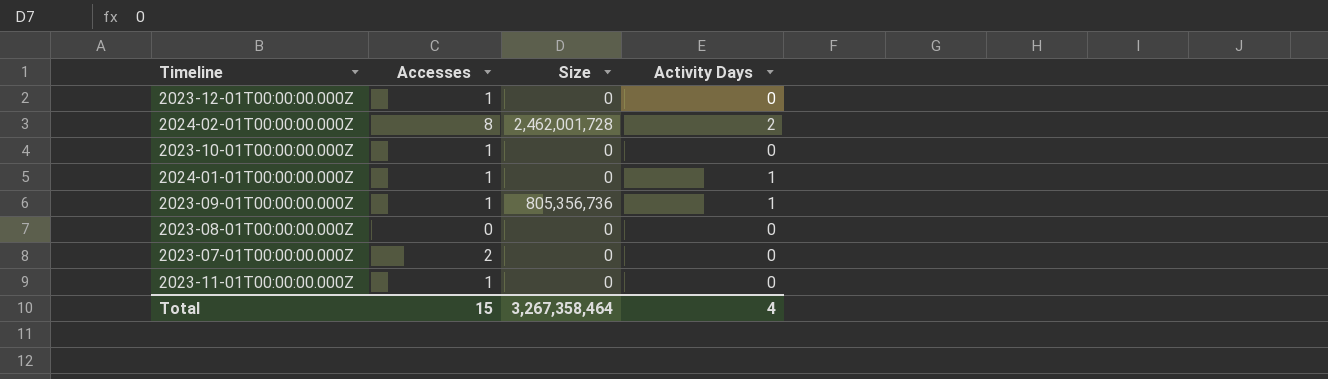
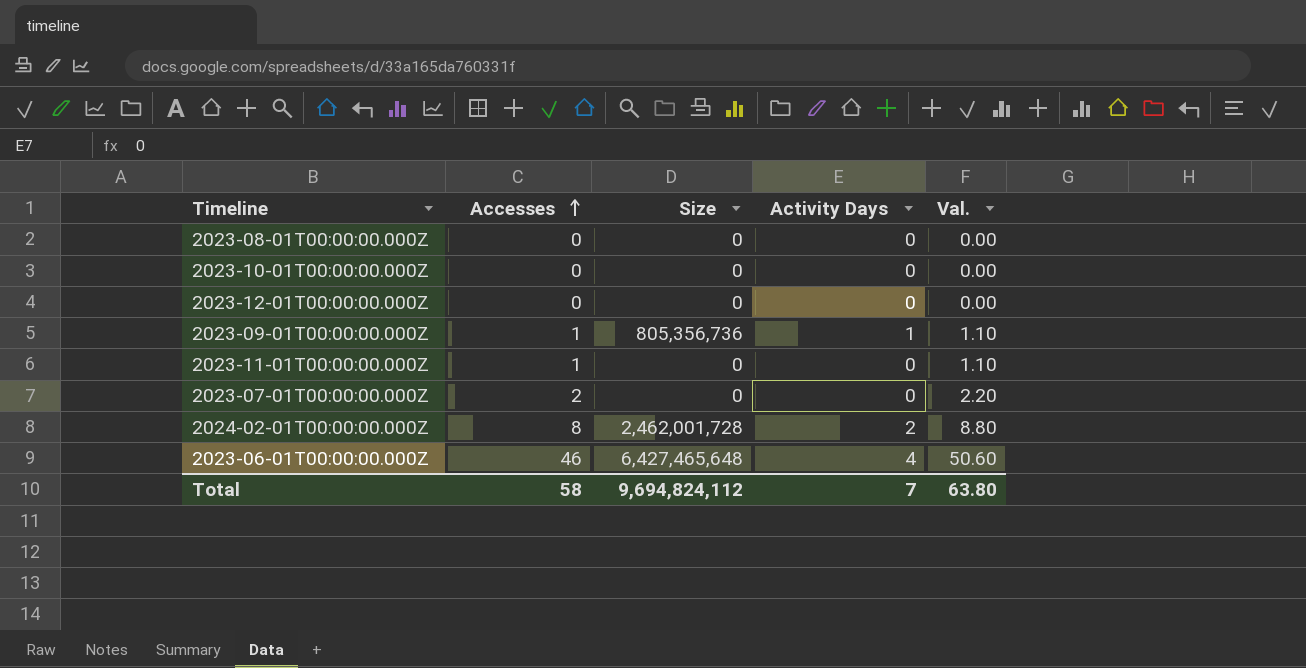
row order: none -> Accesses ascending
column Val. | formula: none -> [Accesses] * 1.1
row 2024-01-01T00:00:00.000Z: 1 | 0 | 1 -> none
2023-10-01T00:00:00.000Z | Accesses: 1 -> 0
2023-12-01T00:00:00.000Z | Accesses: 1 -> 0
row 2023-06-01T00:00:00.000Z: none -> 46 | 6,427,465,648 | 4 | 50.60
Total | Accesses: 15 -> 58
Total | Size: 3,267,358,464 -> 9,694,824,112
Total | Activity Days: 4 -> 7

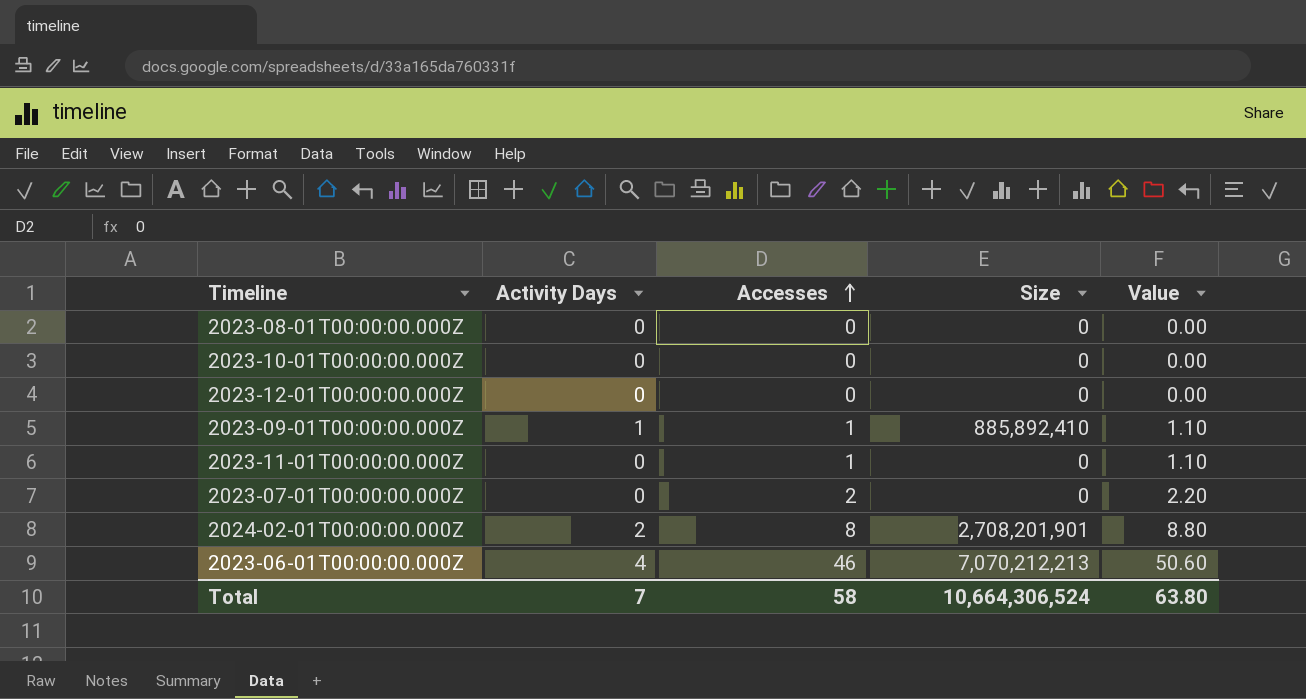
column Activity Days | position: 4 -> 2
column name: Val. -> Value
2023-09-01T00:00:00.000Z | Size: 805,356,736 -> 885,892,410
2024-02-01T00:00:00.000Z | Size: 2,462,001,728 -> 2,708,201,901
2023-06-01T00:00:00.000Z | Size: 6,427,465,648 -> 7,070,212,213
Total | Size: 9,694,824,112 -> 10,664,306,524

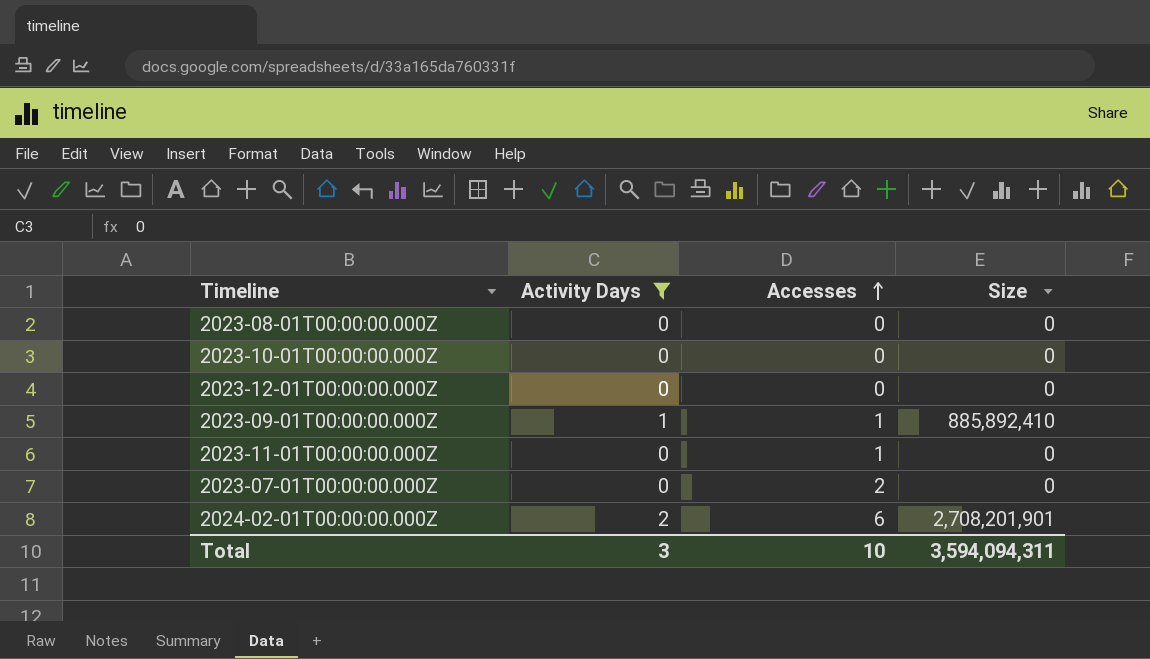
filter: none -> Activity Days != 4
column Value | formula: [Accesses] * 1.1 -> none
2024-02-01T00:00:00.000Z | Accesses: 8 -> 6
Total | Activity Days: 7 -> 3
Total | Accesses: 58 -> 10
Total | Size: 10,664,306,524 -> 3,594,094,311

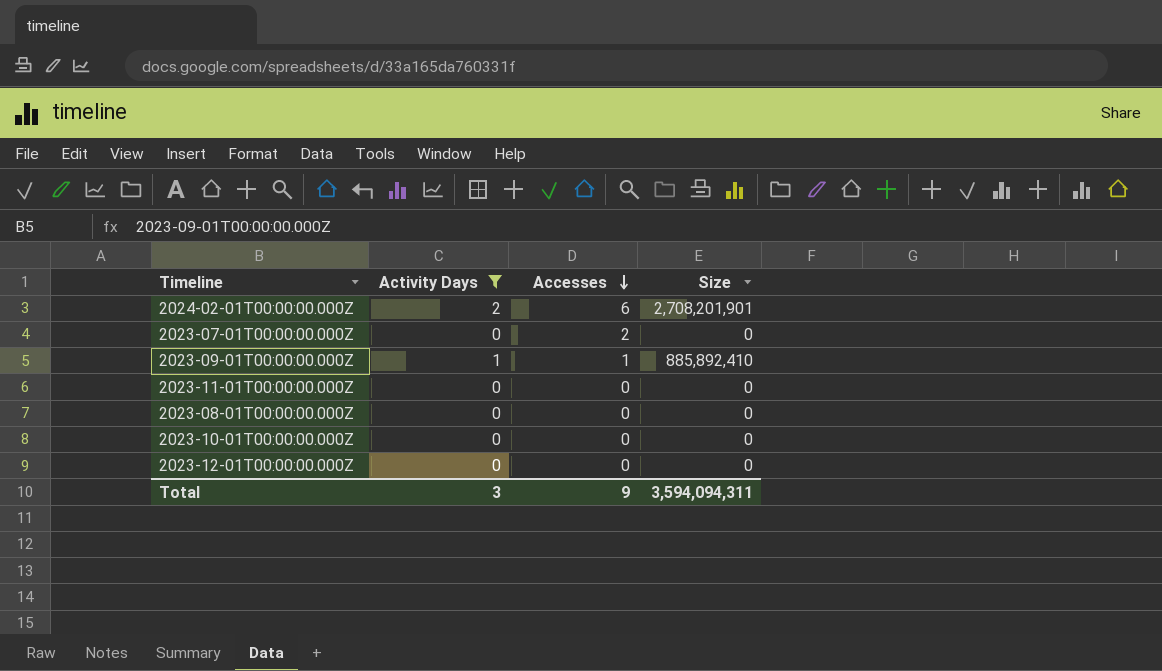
row order: Accesses ascending -> Accesses descending
2023-11-01T00:00:00.000Z | Accesses: 1 -> 0
Total | Accesses: 10 -> 9

